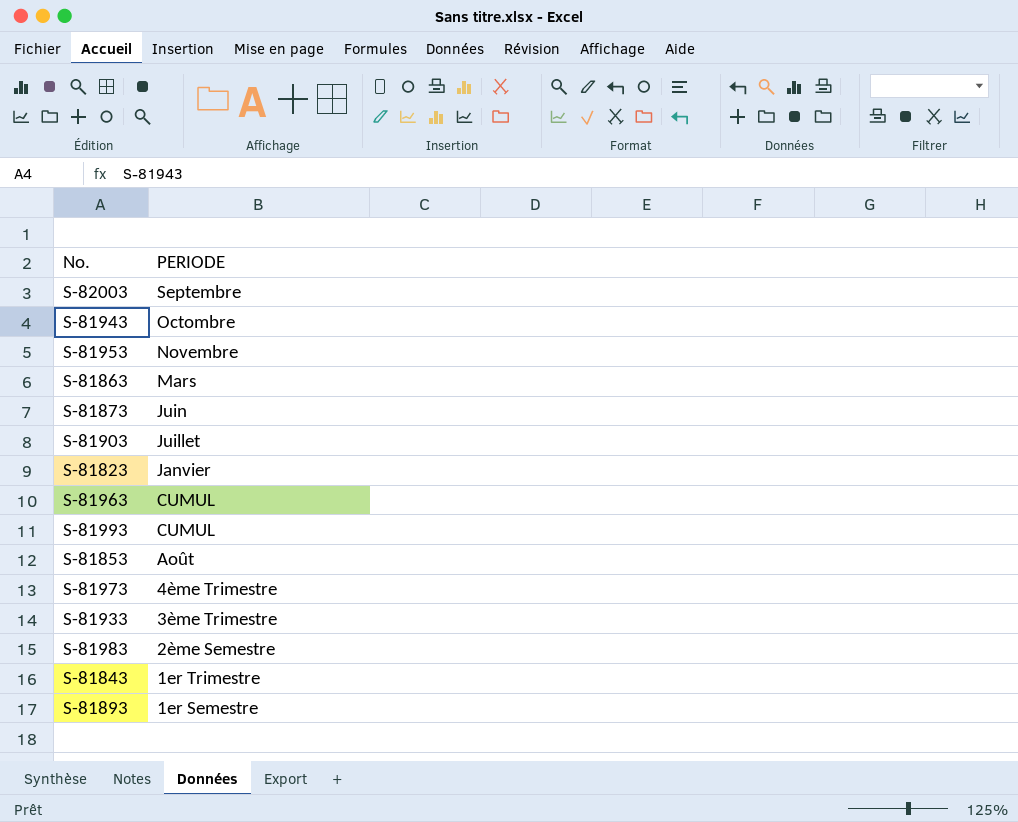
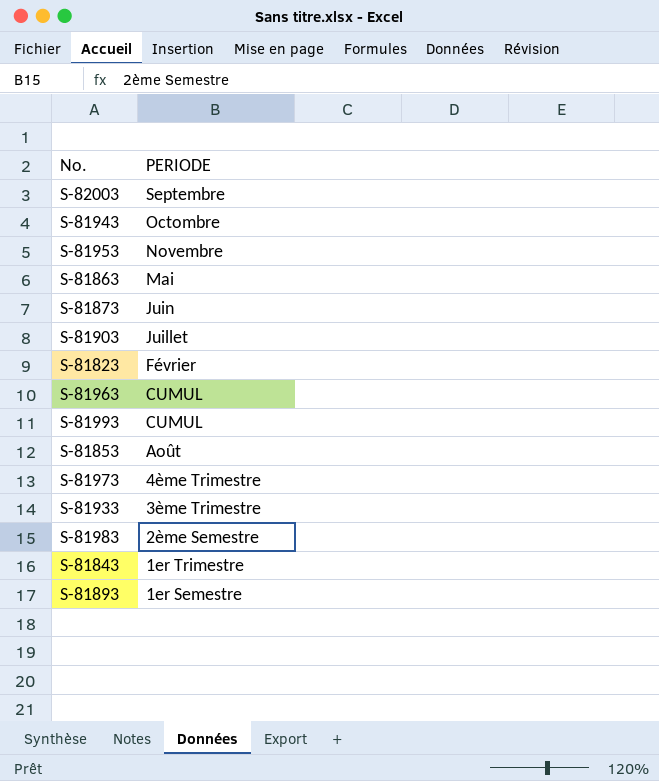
S-81863 | PERIODE: Mars -> Mai
S-81823 | PERIODE: Janvier -> Février

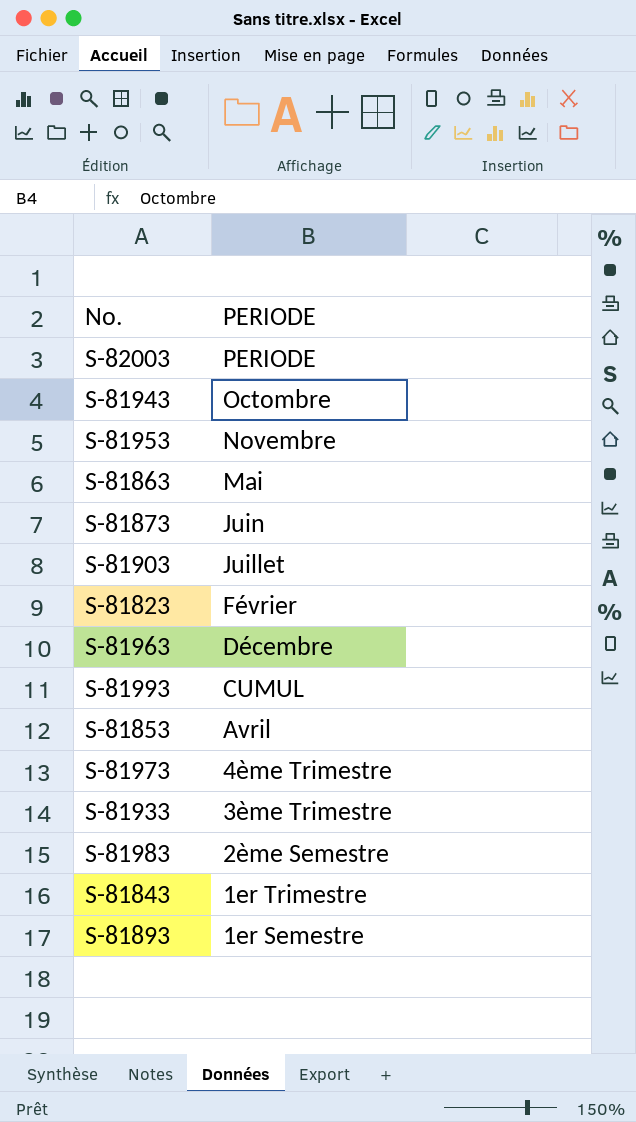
S-82003 | PERIODE: Septembre -> PERIODE
S-81963 | PERIODE: CUMUL -> Décembre
S-81853 | PERIODE: Août -> Avril

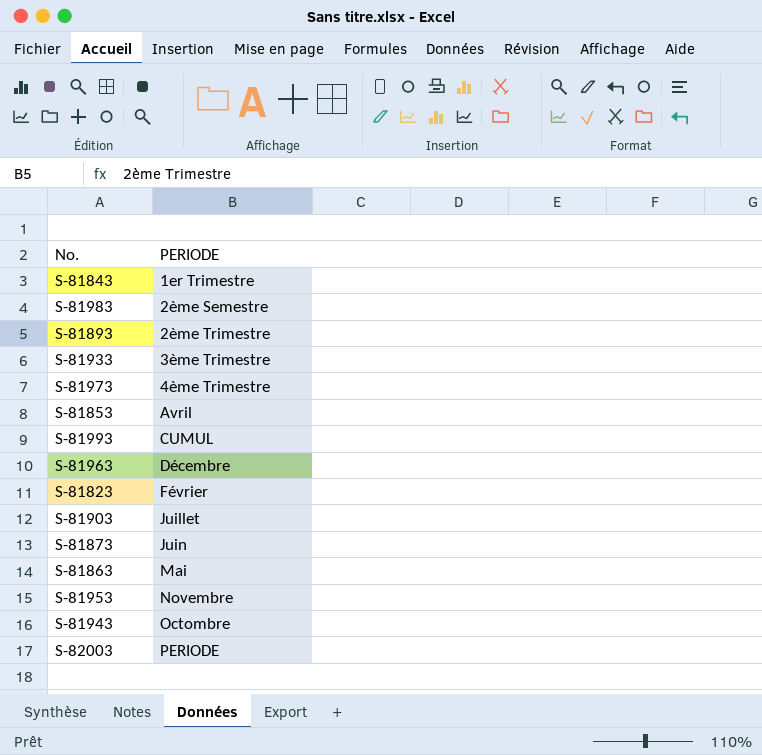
row order: PERIODE descending -> PERIODE ascending
S-81893 | PERIODE: 1er Semestre -> 2ème Trimestre

